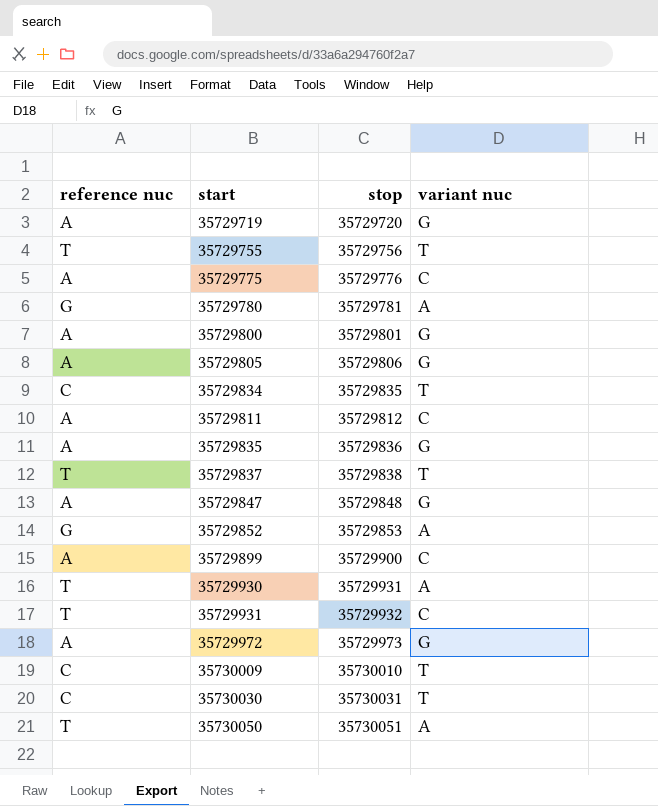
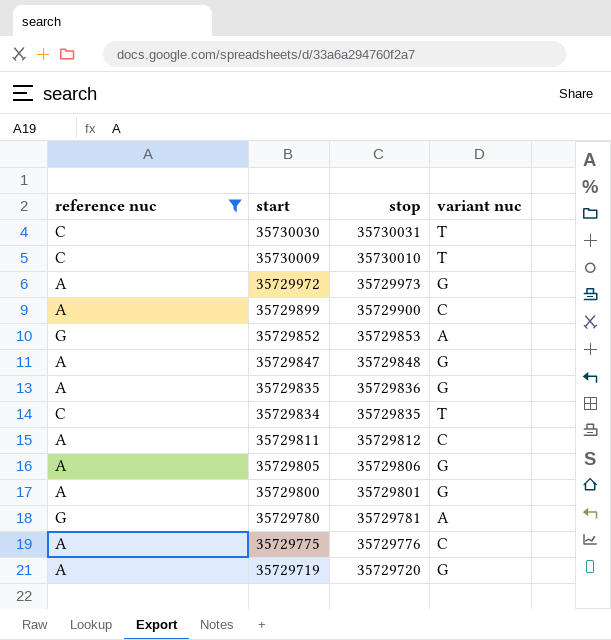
filter: none -> reference nuc != T
row order: none -> start descending

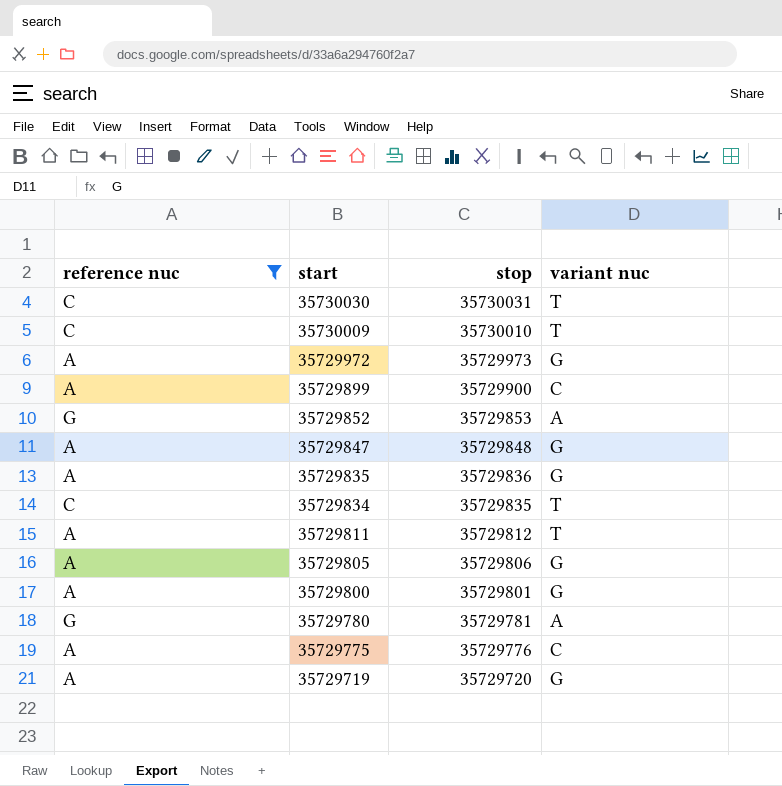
35729811 | variant nuc: C -> T

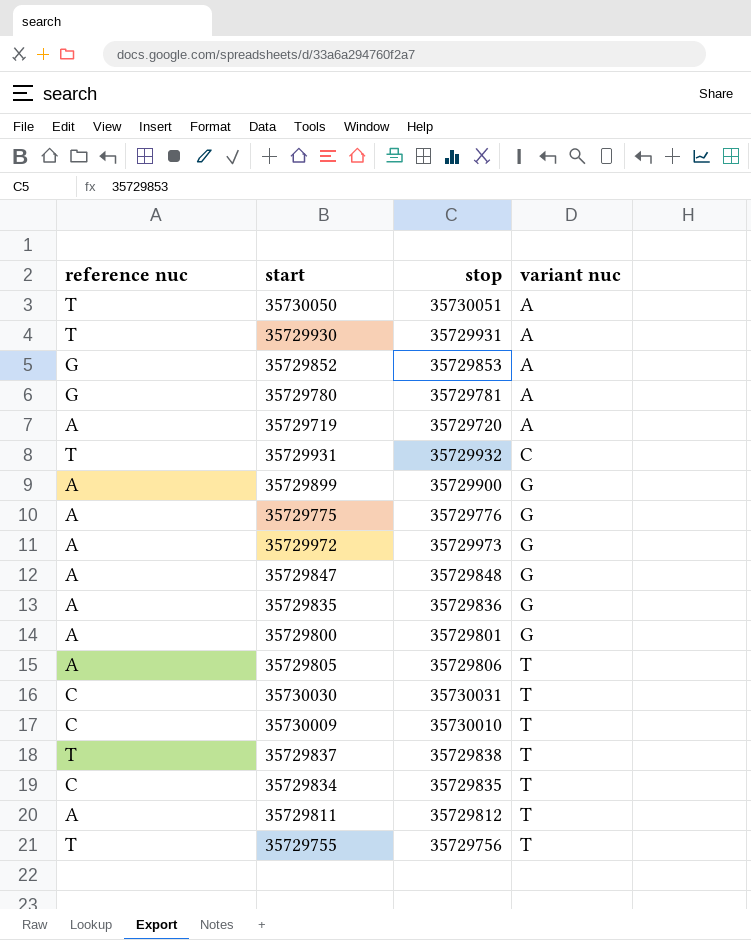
filter: reference nuc != T -> none
row order: start descending -> variant nuc ascending
35729719 | variant nuc: G -> A
35729899 | variant nuc: C -> G
35729775 | variant nuc: C -> G
35729805 | variant nuc: G -> T

